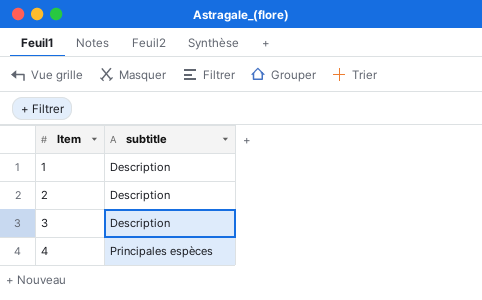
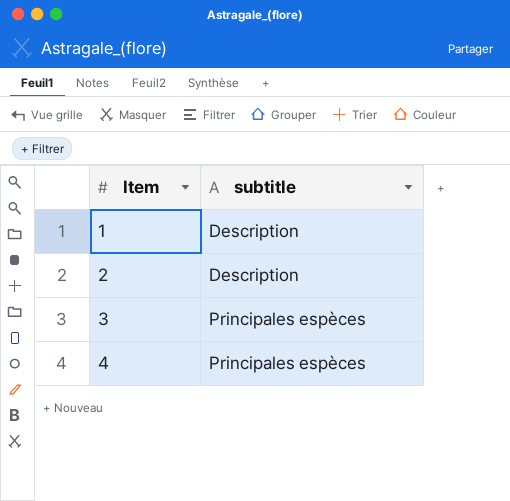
3 | subtitle: Description -> Principales espèces

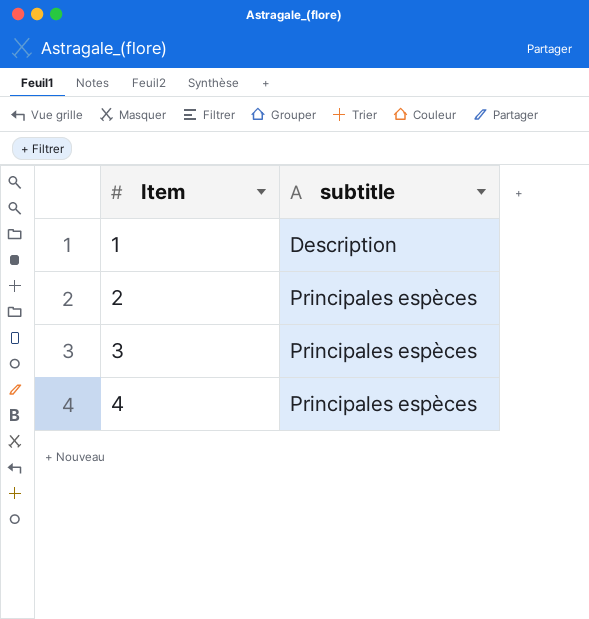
2 | subtitle: Description -> Principales espèces

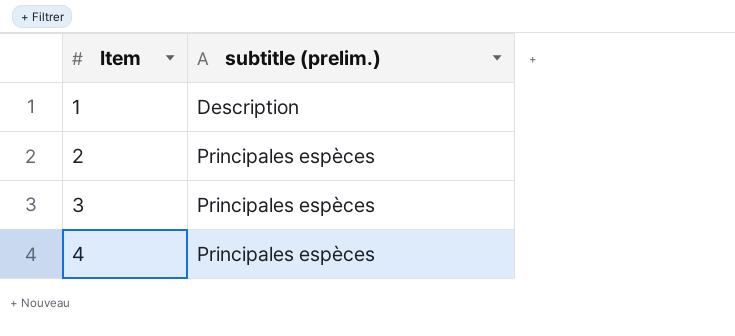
column name: subtitle -> subtitle (prelim.)

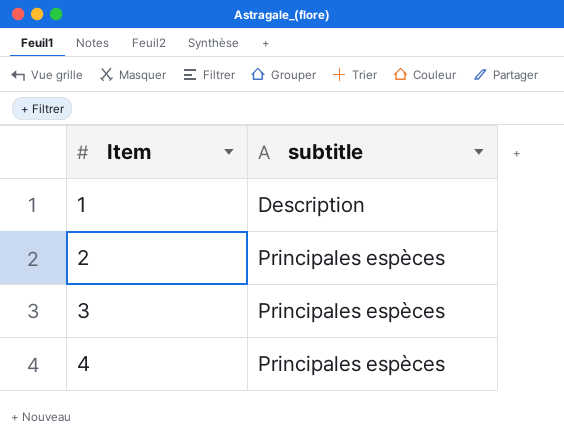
column name: subtitle (prelim.) -> subtitle

